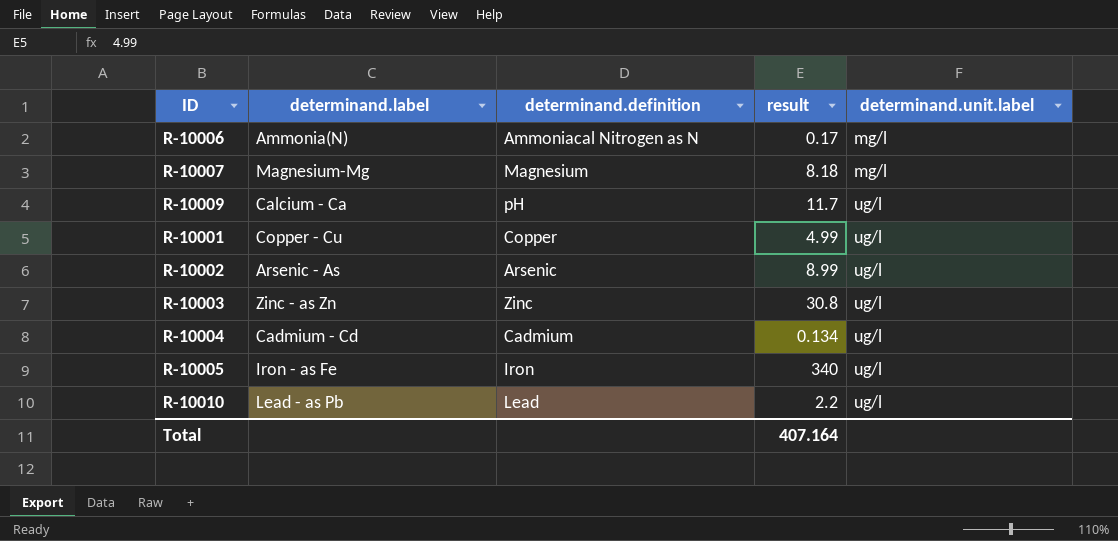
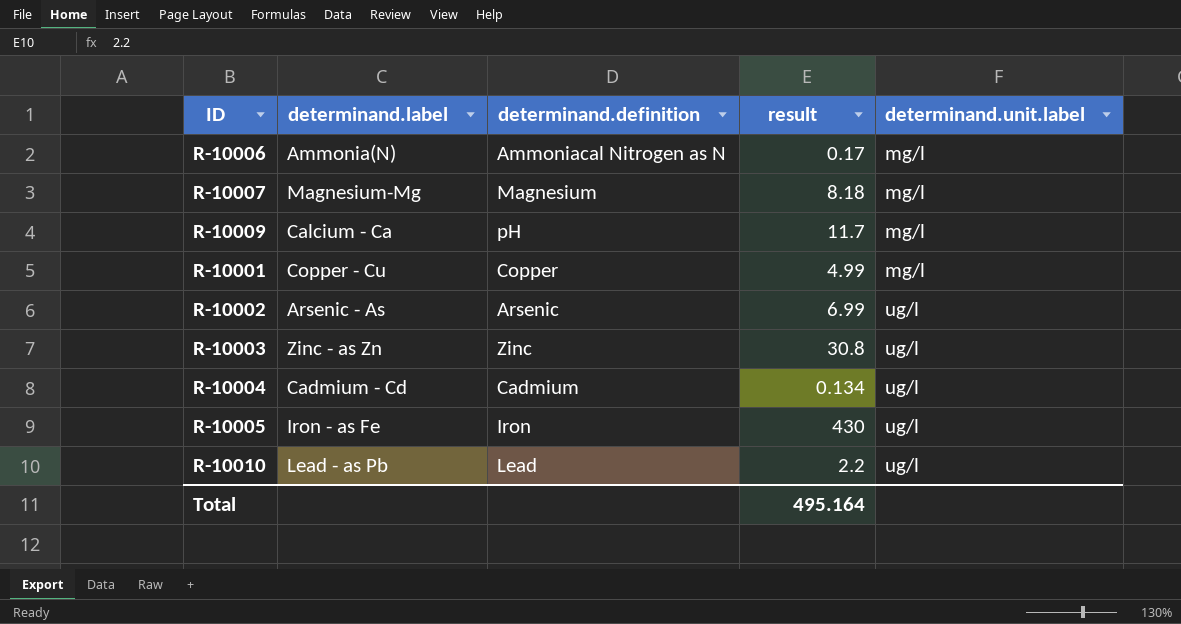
R-10009 | determinand.unit.label: ug/l -> mg/l
R-10001 | determinand.unit.label: ug/l -> mg/l
R-10002 | result: 8.99 -> 6.99
R-10005 | result: 340 -> 430
Total | result: 407.164 -> 495.164

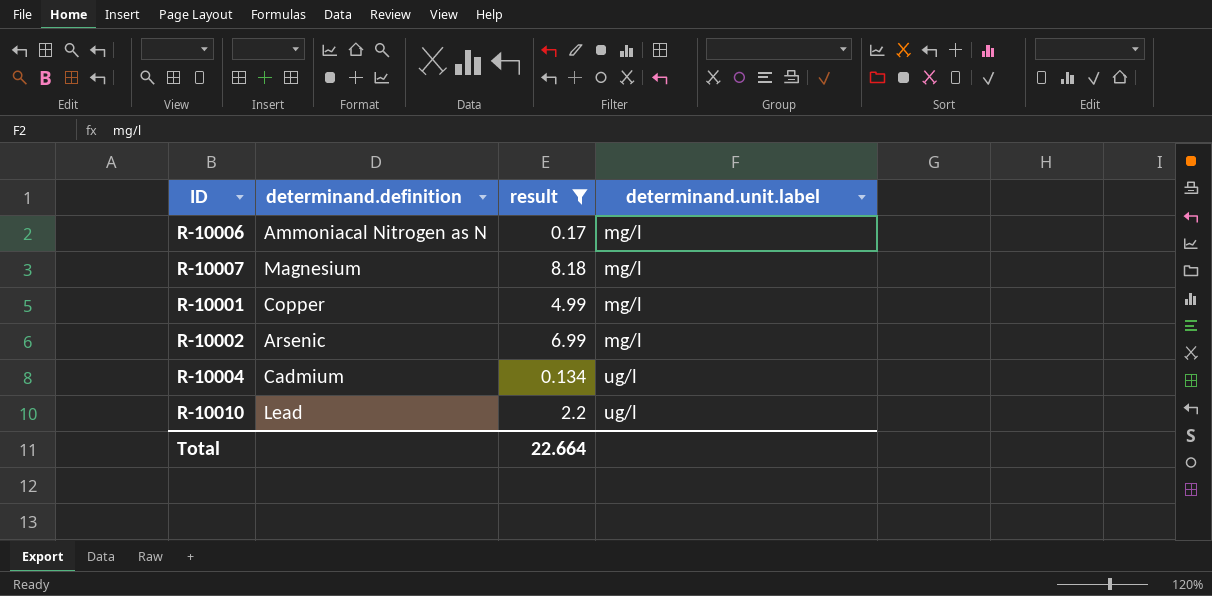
filter: none -> result <= 8.18
column determinand.label | position: 2 -> none
R-10002 | determinand.unit.label: ug/l -> mg/l
Total | result: 495.164 -> 22.664

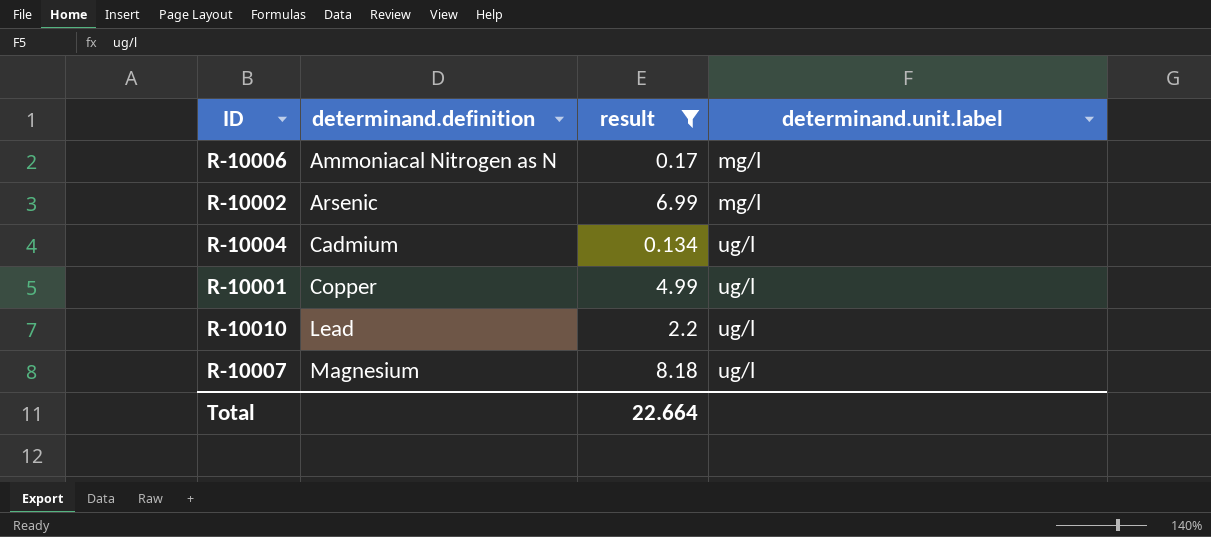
row order: determinand.unit.label ascending -> determinand.definition ascending
R-10001 | determinand.unit.label: mg/l -> ug/l
R-10007 | determinand.unit.label: mg/l -> ug/l

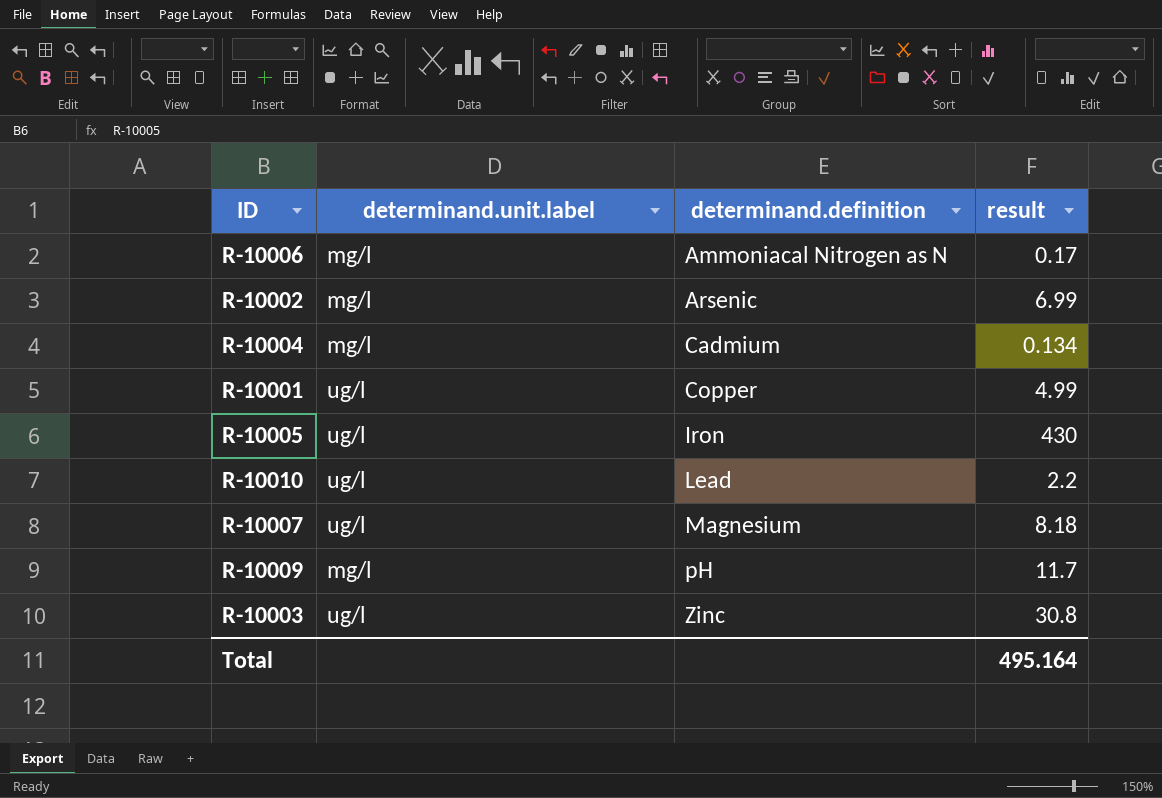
filter: result <= 8.18 -> none
column determinand.unit.label | position: 4 -> 2
R-10004 | determinand.unit.label: ug/l -> mg/l
Total | result: 22.664 -> 495.164

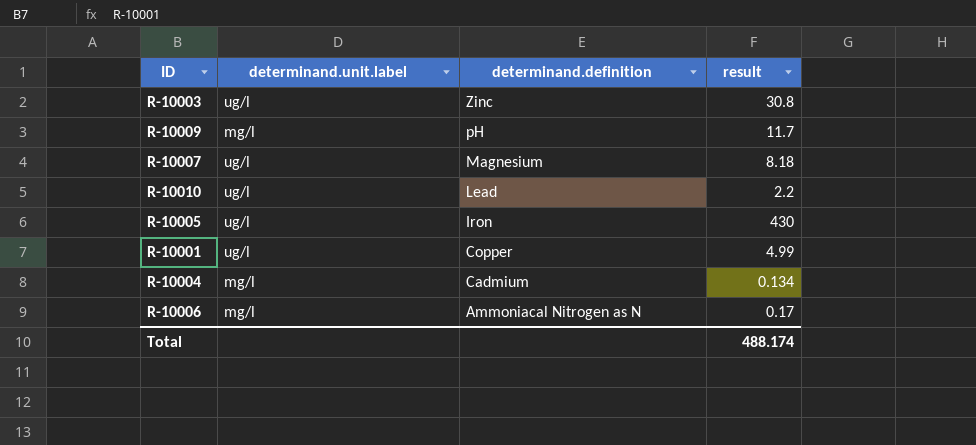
row order: determinand.definition ascending -> determinand.definition descending
row R-10002: mg/l | Arsenic | 6.99 -> none
Total | result: 495.164 -> 488.174

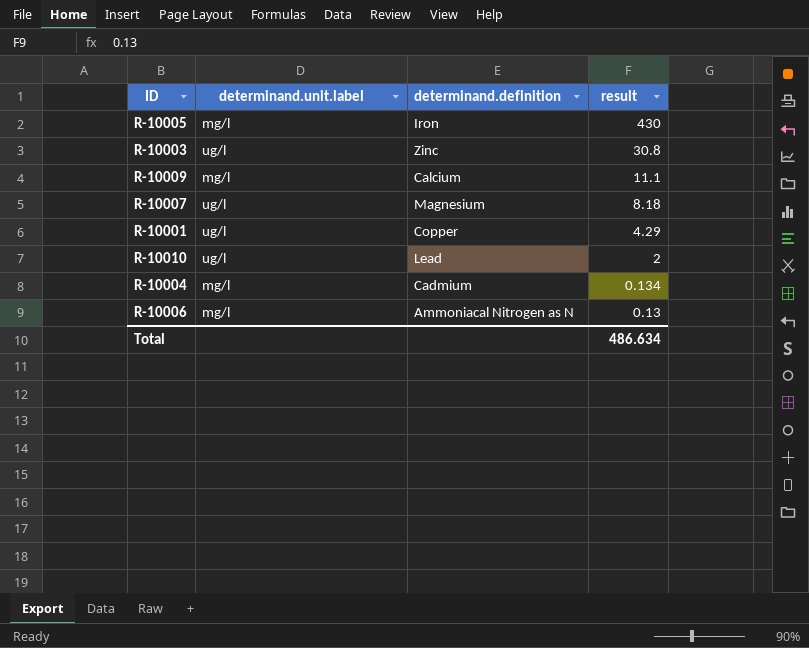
row order: determinand.definition descending -> result descending
R-10005 | determinand.unit.label: ug/l -> mg/l
R-10009 | determinand.definition: pH -> Calcium
R-10009 | result: 11.7 -> 11.1
R-10001 | result: 4.99 -> 4.29
R-10010 | result: 2.2 -> 2
R-10006 | result: 0.17 -> 0.13
Total | result: 488.174 -> 486.634

